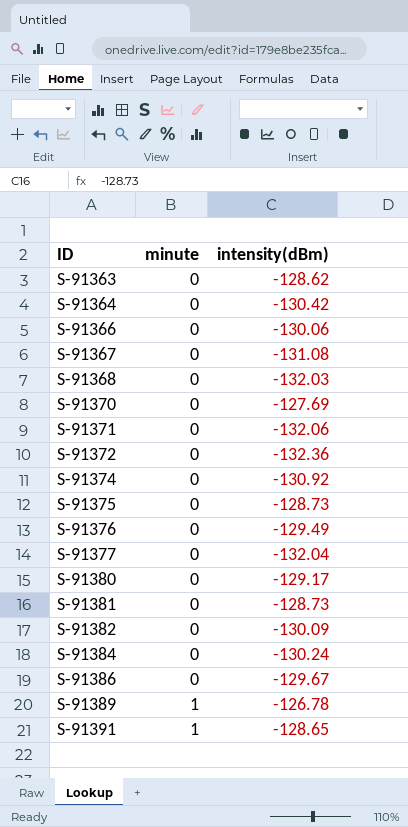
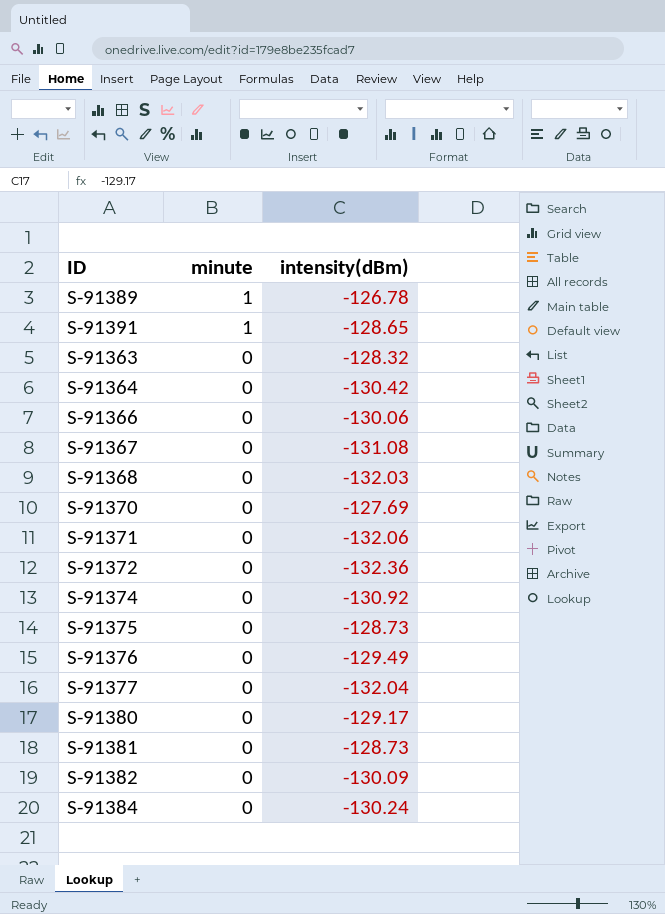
row order: ID ascending -> minute descending
row S-91386: 0 | -129.67 -> none
S-91363 | intensity(dBm): -128.62 -> -128.32

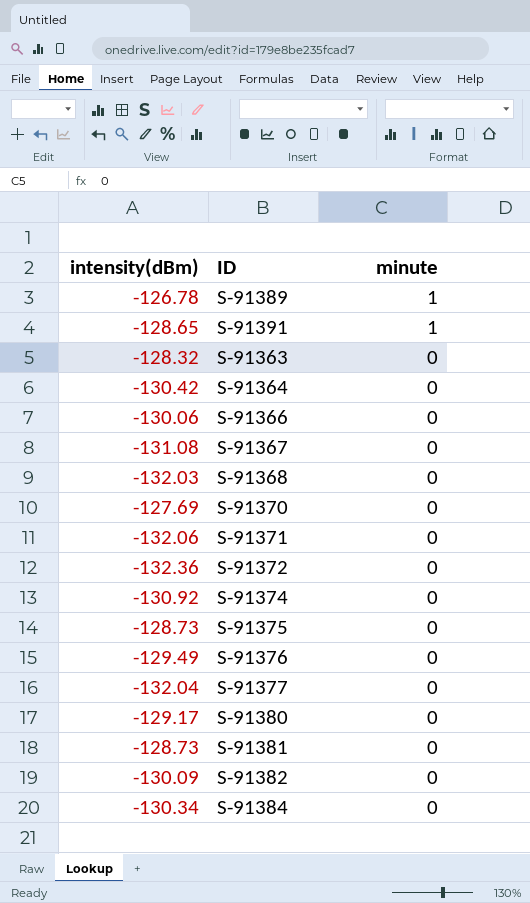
column intensity(dBm) | position: 3 -> 1
S-91384 | intensity(dBm): -130.24 -> -130.34

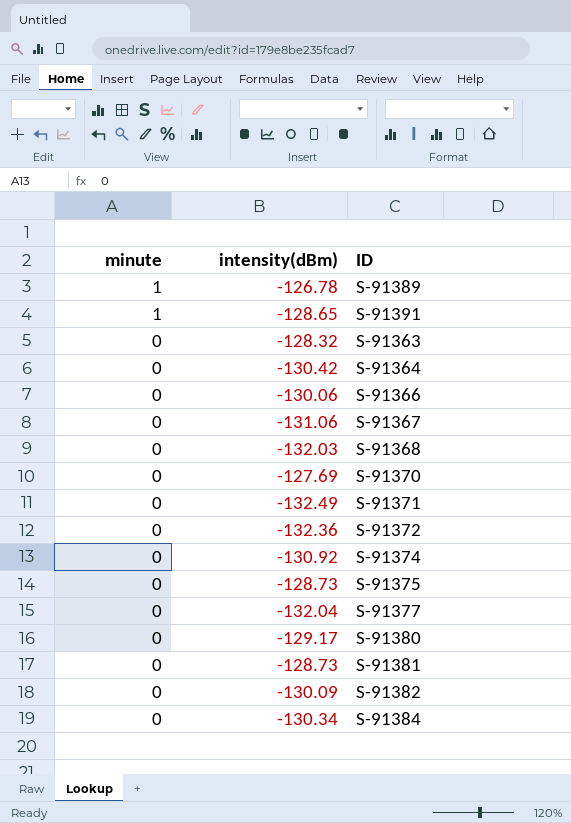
column minute | position: 3 -> 1
row S-91376: -129.49 | 0 -> none
S-91367 | intensity(dBm): -131.08 -> -131.06
S-91371 | intensity(dBm): -132.06 -> -132.49

